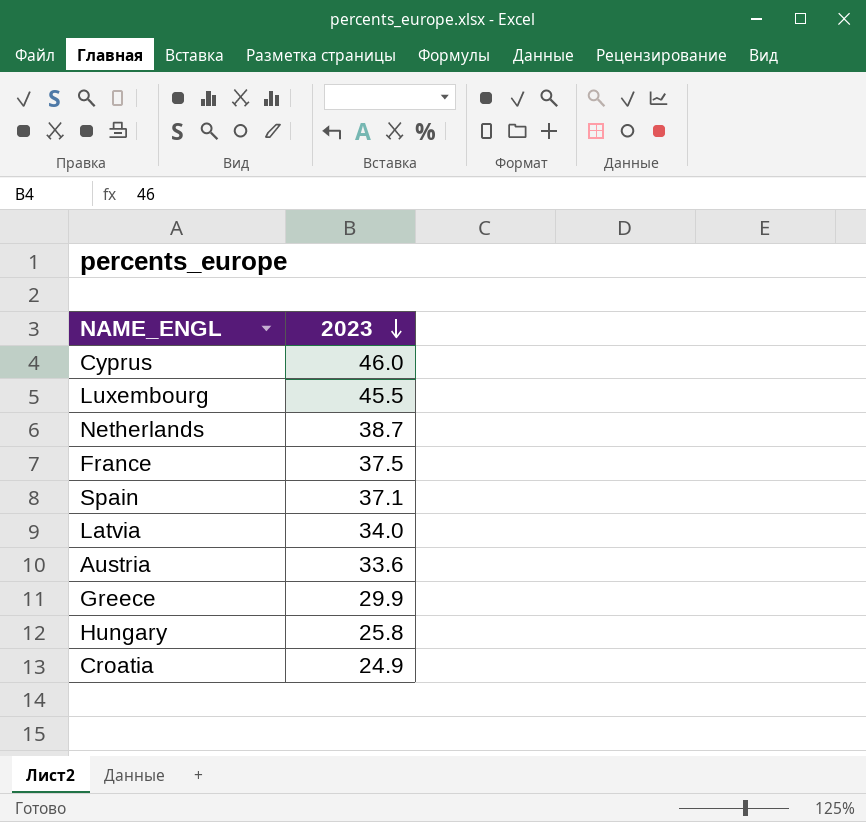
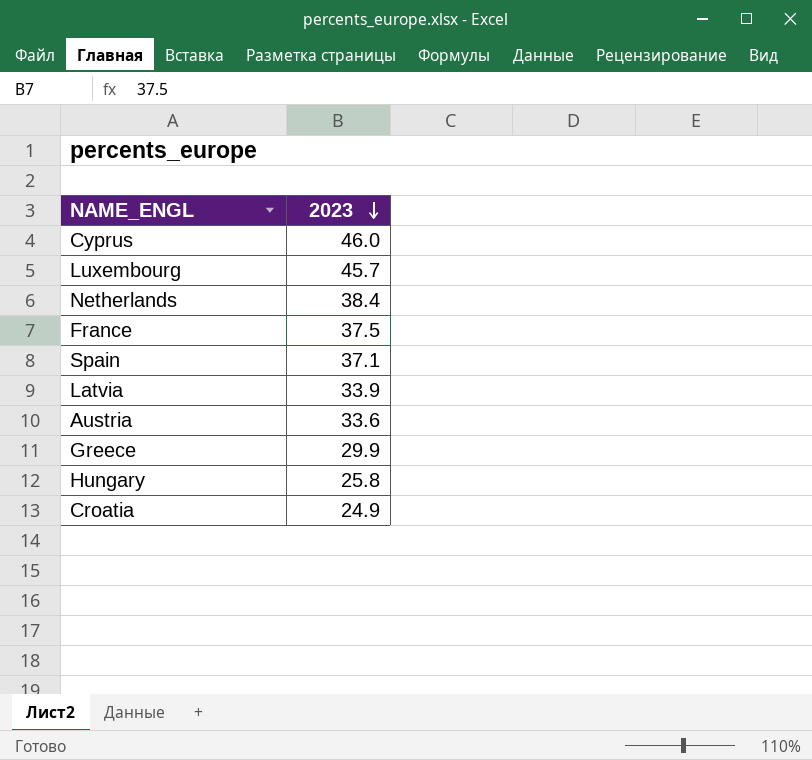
Luxembourg | 2023: 45.5 -> 45.7
Netherlands | 2023: 38.7 -> 38.4
Latvia | 2023: 34.0 -> 33.9

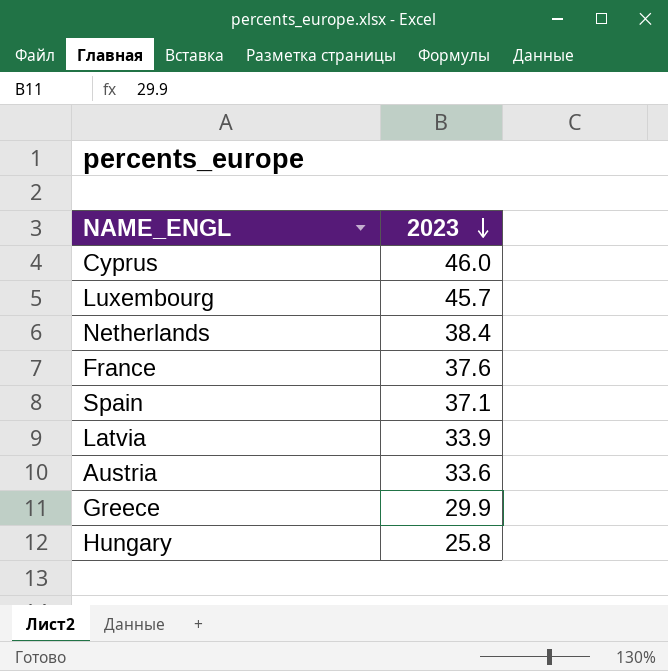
row Croatia: 24.9 -> none
France | 2023: 37.5 -> 37.6

